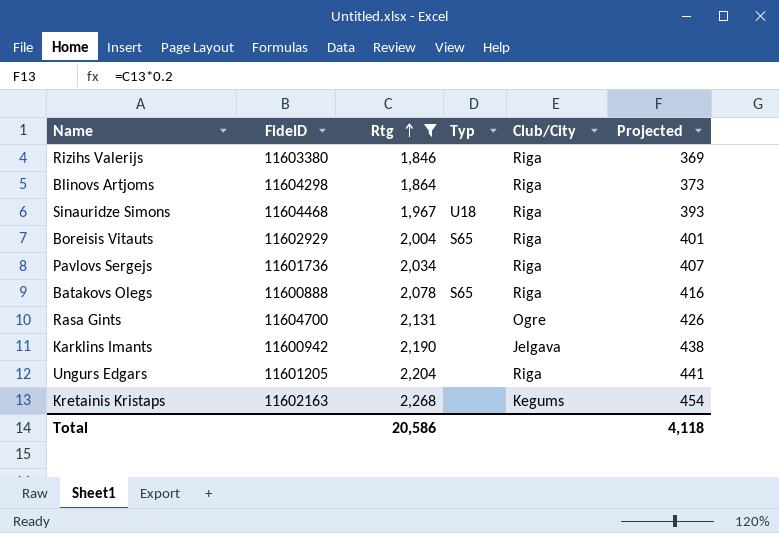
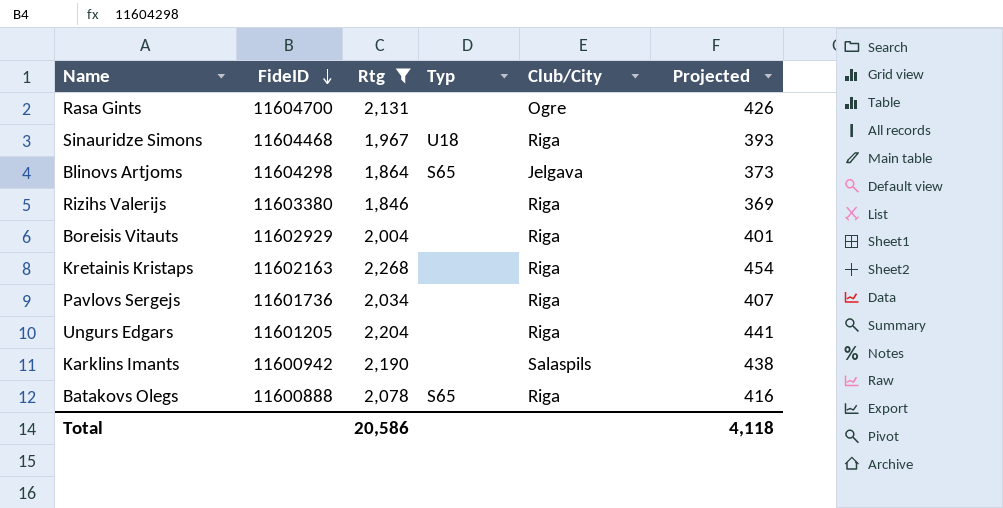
row order: Rtg ascending -> FideID descending
Blinovs Artjoms | Typ: none -> S65
Blinovs Artjoms | Club/City: Riga -> Jelgava
Boreisis Vitauts | Typ: S65 -> none
Kretainis Kristaps | Club/City: Kegums -> Riga
Karklins Imants | Club/City: Jelgava -> Salaspils

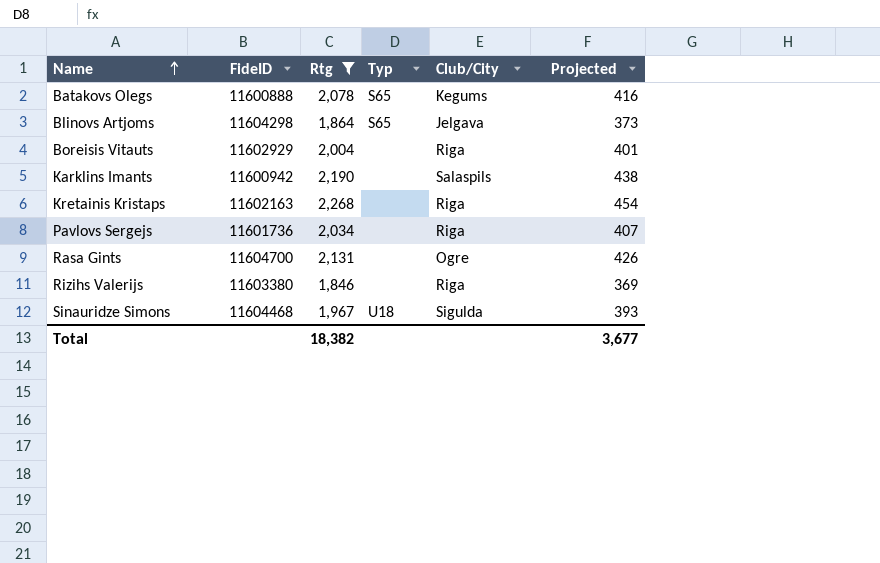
row order: FideID descending -> Name ascending
row Ungurs Edgars: 11601205 | 2,204 | none | Riga | 441 -> none
Batakovs Olegs | Club/City: Riga -> Kegums
Sinauridze Simons | Club/City: Riga -> Sigulda
Total | Rtg: 20,586 -> 18,382
Total | Projected: 4,118 -> 3,677

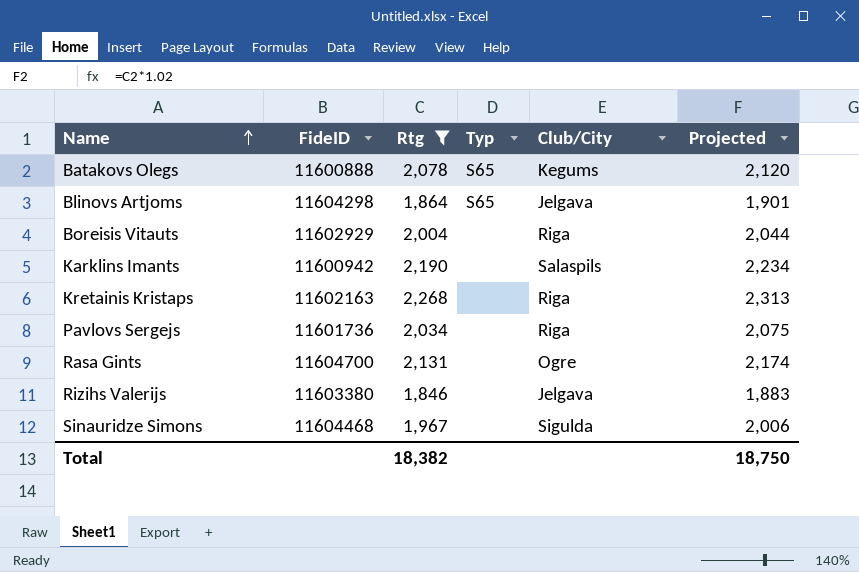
column Projected | formula: [Rtg] * 0.2 -> [Rtg] * 1.02
Rizihs Valerijs | Club/City: Riga -> Jelgava
Sinauridze Simons | Typ: U18 -> none
Total | Projected: 3,677 -> 18,750

